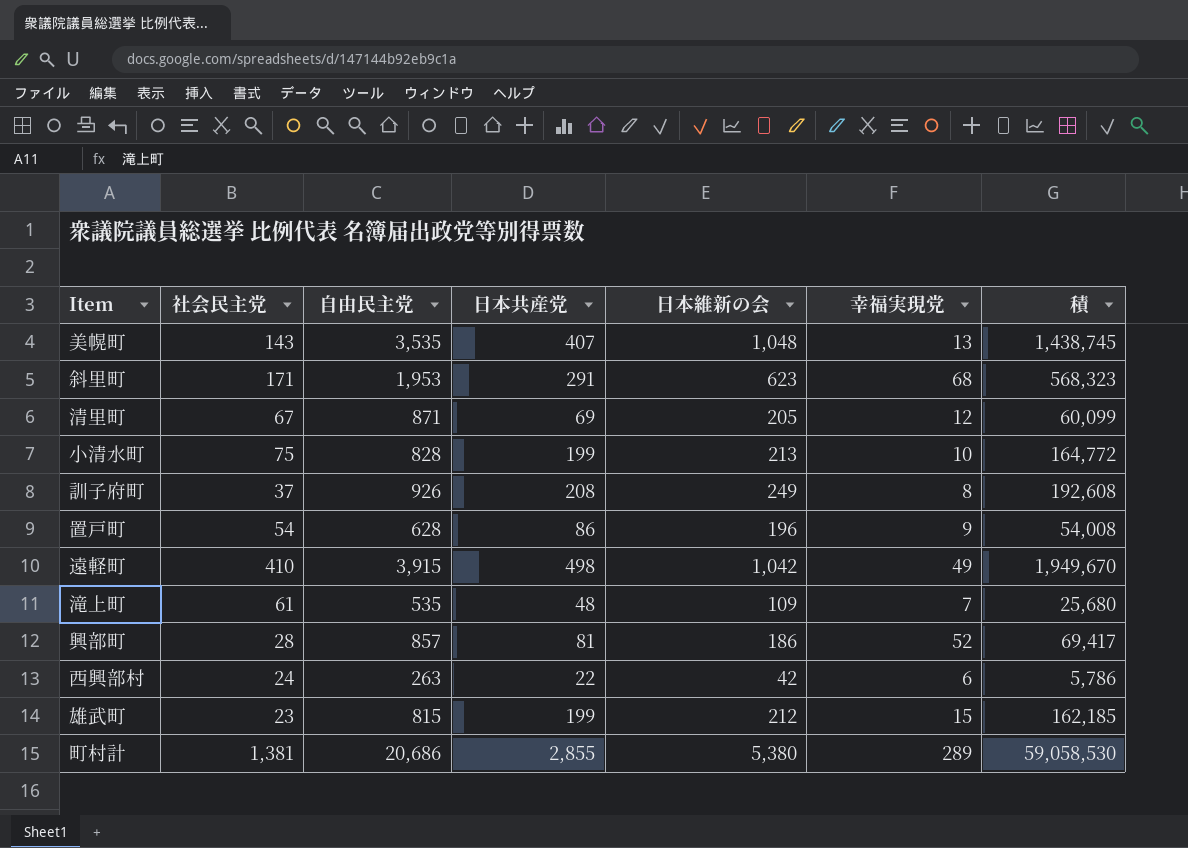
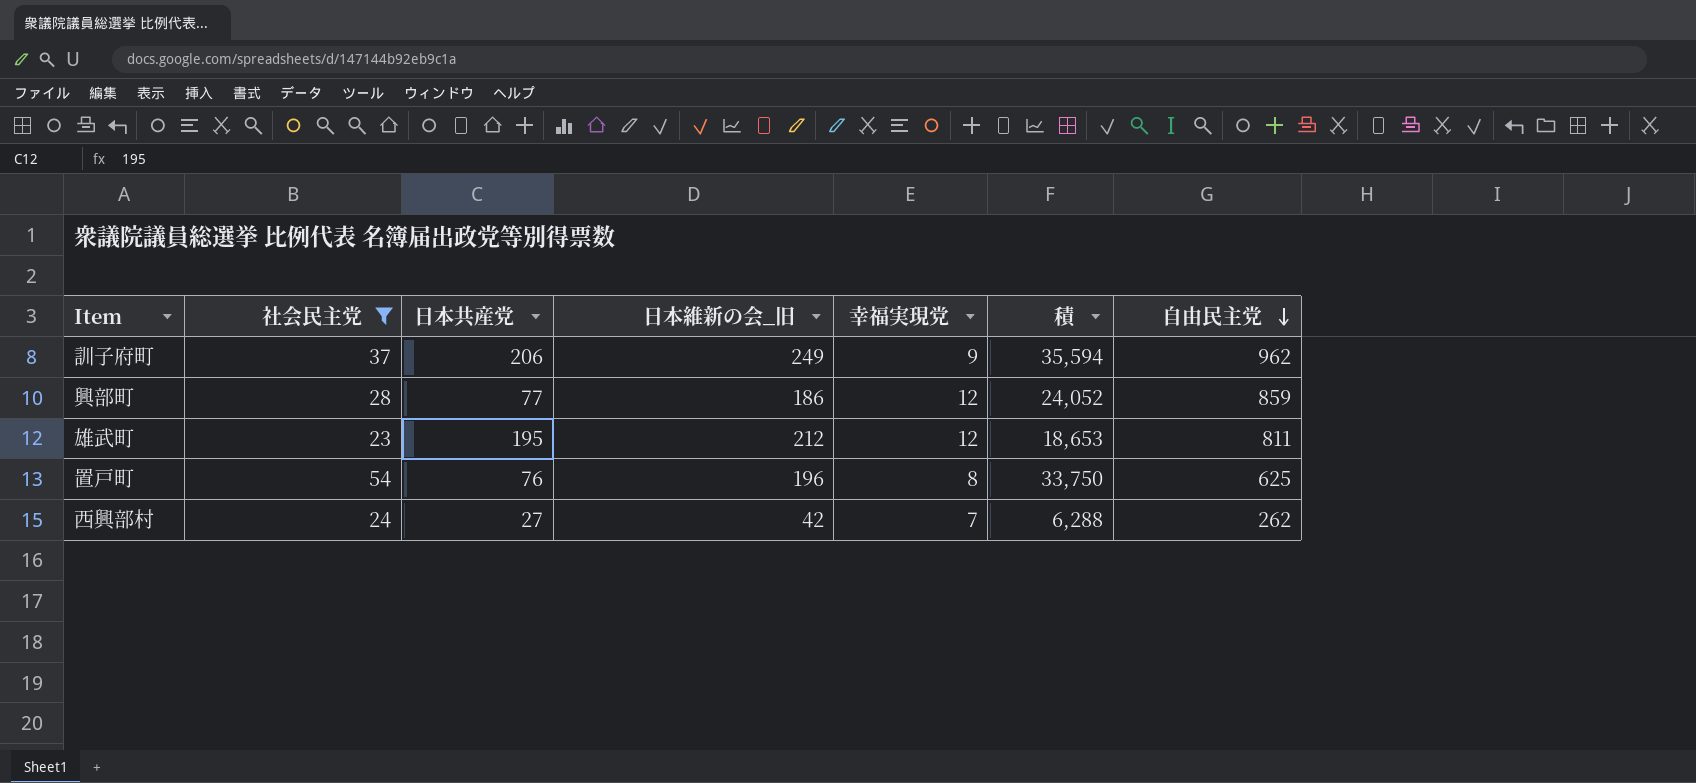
filter: none -> 社会民主党 <= 54
row order: none -> 自由民主党 descending
column name: 日本維新の会 -> 日本維新の会_旧
column 積 | formula: [自由民主党] * [日本共産党] -> [社会民主党] * [自由民主党]
column 自由民主党 | position: 3 -> 7
訓子府町 | 日本共産党: 208 -> 206
訓子府町 | 幸福実現党: 8 -> 9
訓子府町 | 自由民主党: 926 -> 962
興部町 | 日本共産党: 81 -> 77
興部町 | 幸福実現党: 52 -> 12
興部町 | 自由民主党: 857 -> 859
雄武町 | 日本共産党: 199 -> 195
雄武町 | 幸福実現党: 15 -> 12
雄武町 | 自由民主党: 815 -> 811
置戸町 | 日本共産党: 86 -> 76
置戸町 | 幸福実現党: 9 -> 8
置戸町 | 自由民主党: 628 -> 625
西興部村 | 日本共産党: 22 -> 27
西興部村 | 幸福実現党: 6 -> 7
西興部村 | 自由民主党: 263 -> 262

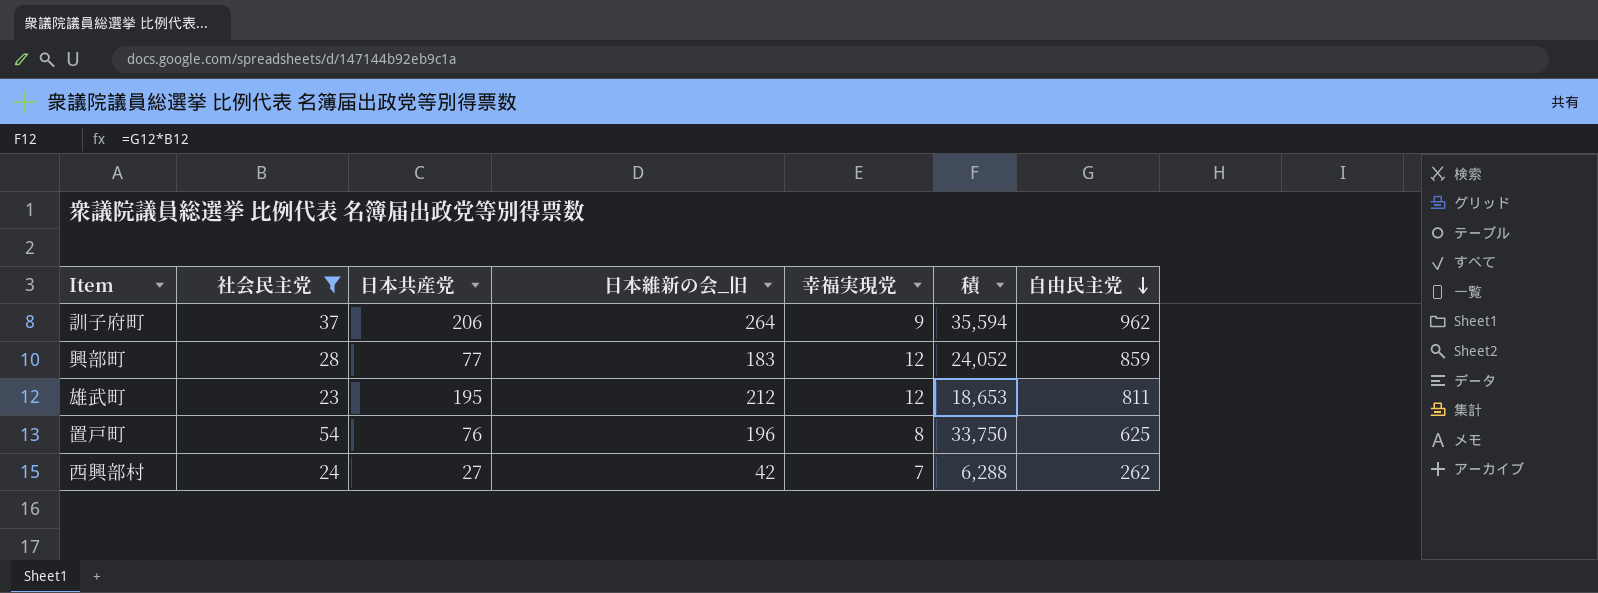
訓子府町 | 日本維新の会_旧: 249 -> 264
興部町 | 日本維新の会_旧: 186 -> 183

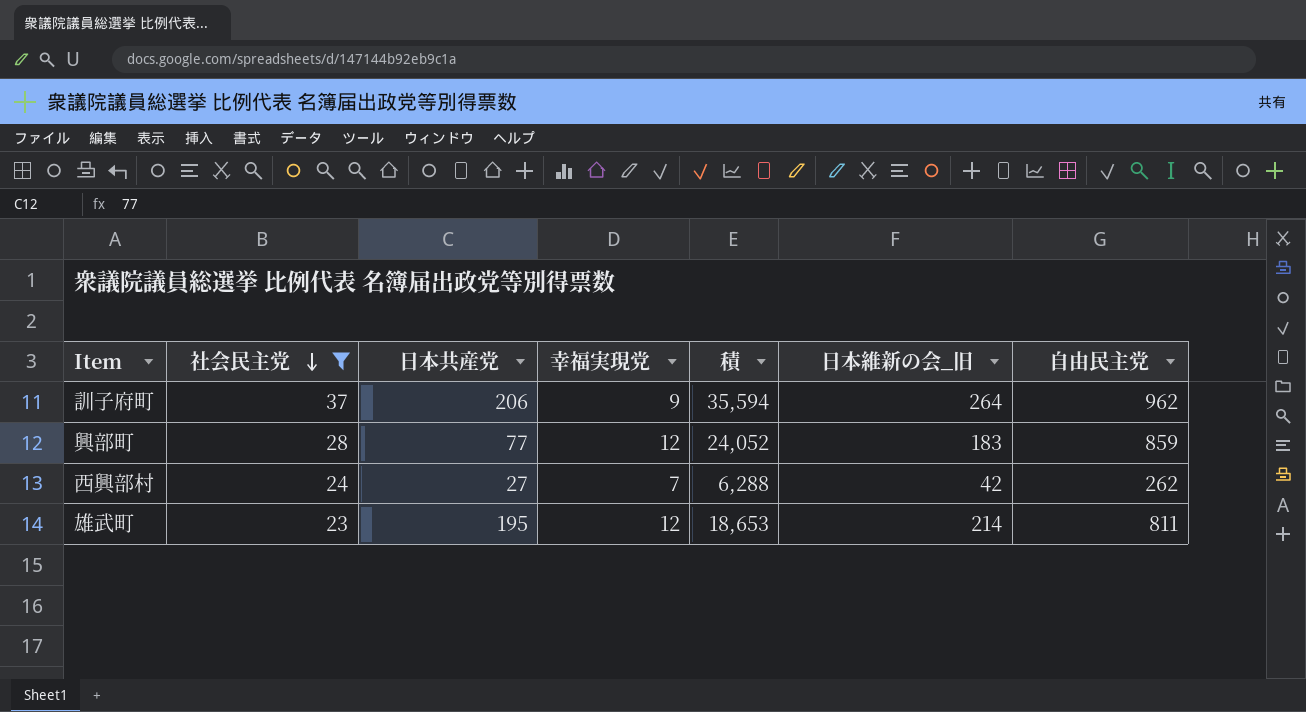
row order: 自由民主党 descending -> 社会民主党 descending
column 日本維新の会_旧 | position: 4 -> 6
row 置戸町: 54 | 76 | 196 | 8 | 33,750 | 625 -> none
雄武町 | 日本維新の会_旧: 212 -> 214

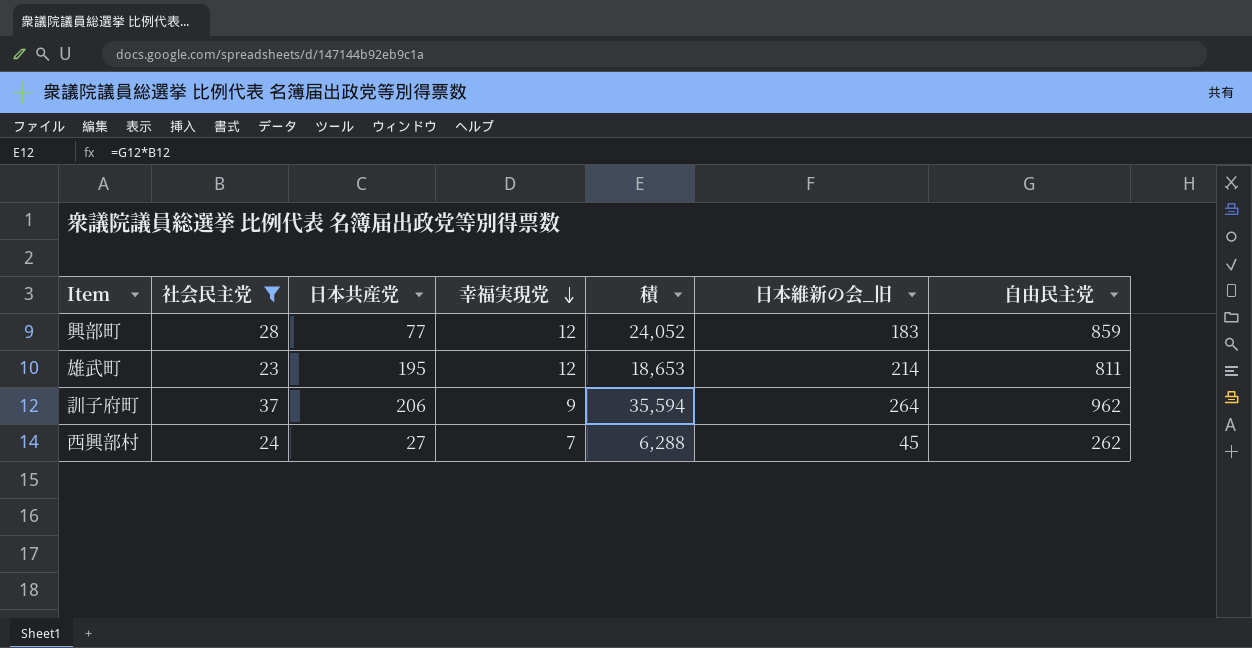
row order: 社会民主党 descending -> 幸福実現党 descending
西興部村 | 日本維新の会_旧: 42 -> 45

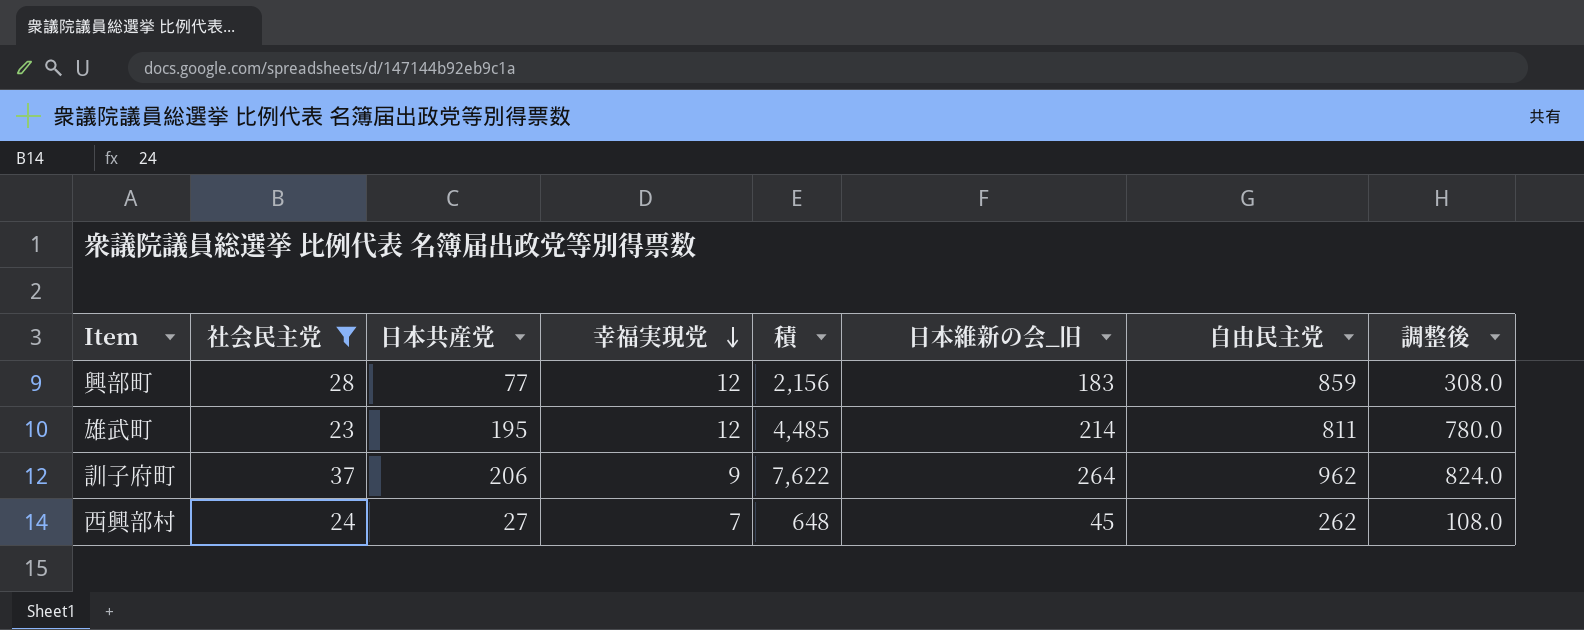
column 積 | formula: [社会民主党] * [自由民主党] -> [社会民主党] * [日本共産党]
column 調整後 | formula: none -> [日本共産党] * 4

